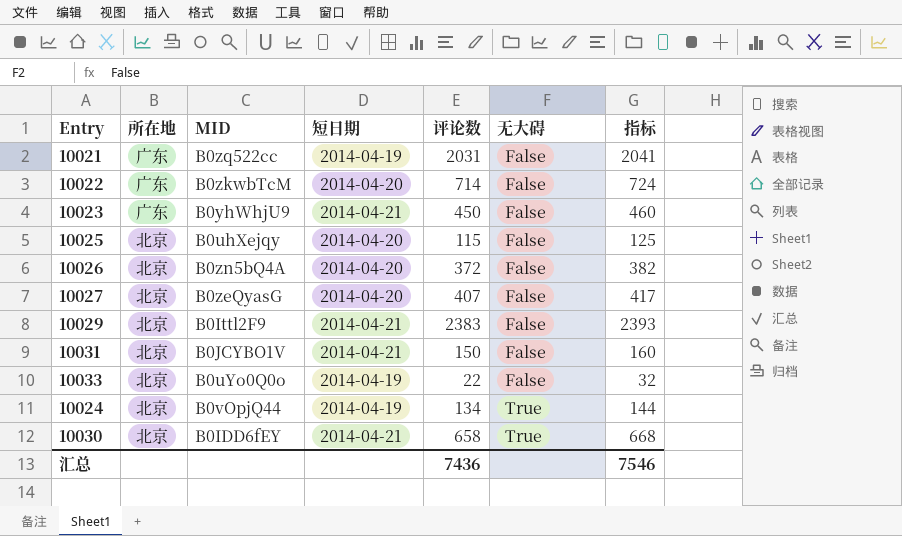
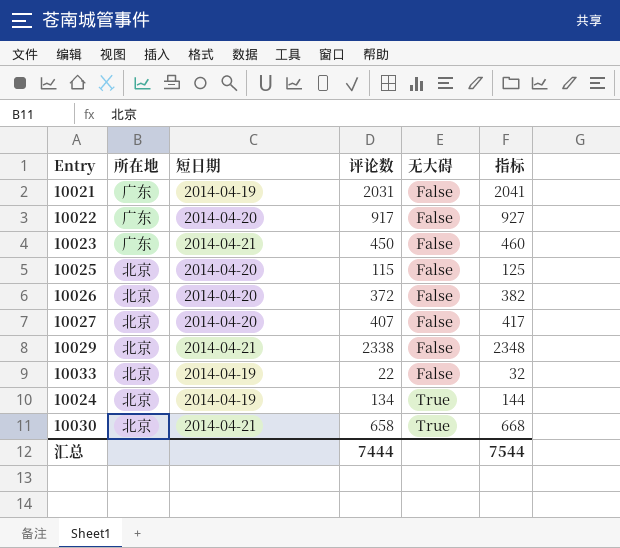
column MID | position: 3 -> none
row 10031: 北京 | B0JCYBO1V | 2014-04-21 | 150 | False | 160 -> none
10022 | 评论数: 714 -> 917
10022 | 指标: 724 -> 927
10029 | 评论数: 2383 -> 2338
10029 | 指标: 2393 -> 2348
汇总 | 评论数: 7436 -> 7444
汇总 | 指标: 7546 -> 7544

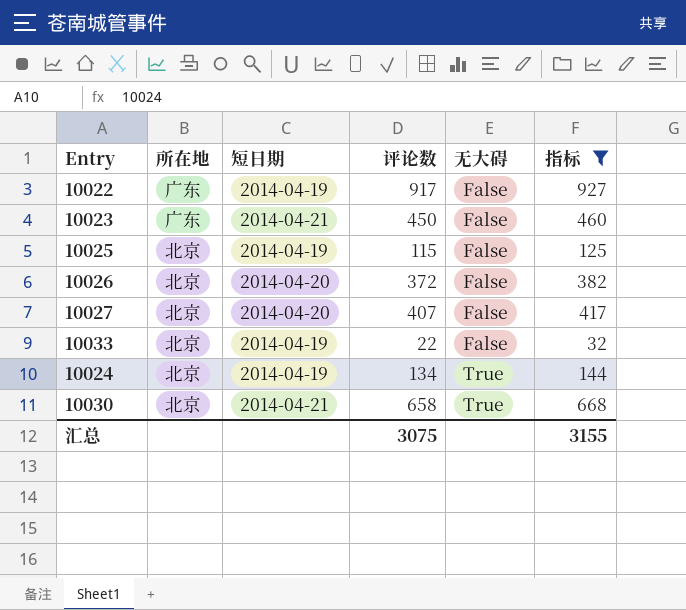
filter: none -> 指标 <= 927
10022 | 短日期: 2014-04-20 -> 2014-04-19
10025 | 短日期: 2014-04-20 -> 2014-04-19
汇总 | 评论数: 7444 -> 3075
汇总 | 指标: 7544 -> 3155

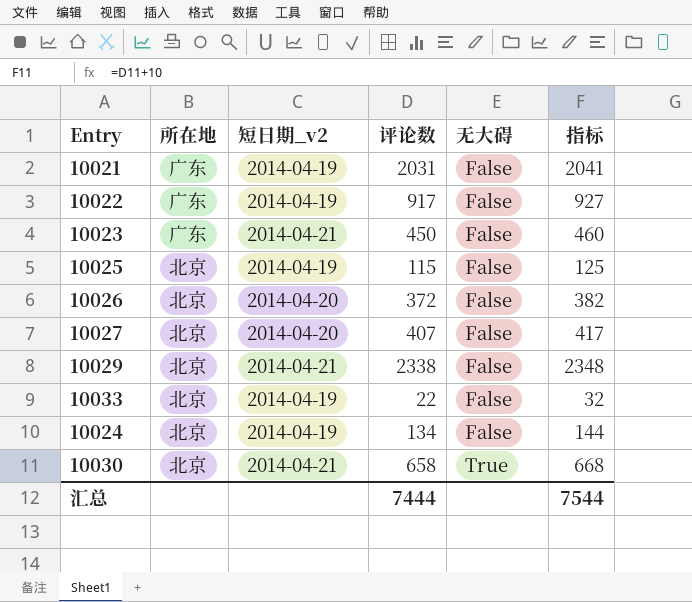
filter: 指标 <= 927 -> none
column name: 短日期 -> 短日期_v2
10024 | 无大碍: True -> False
汇总 | 评论数: 3075 -> 7444
汇总 | 指标: 3155 -> 7544

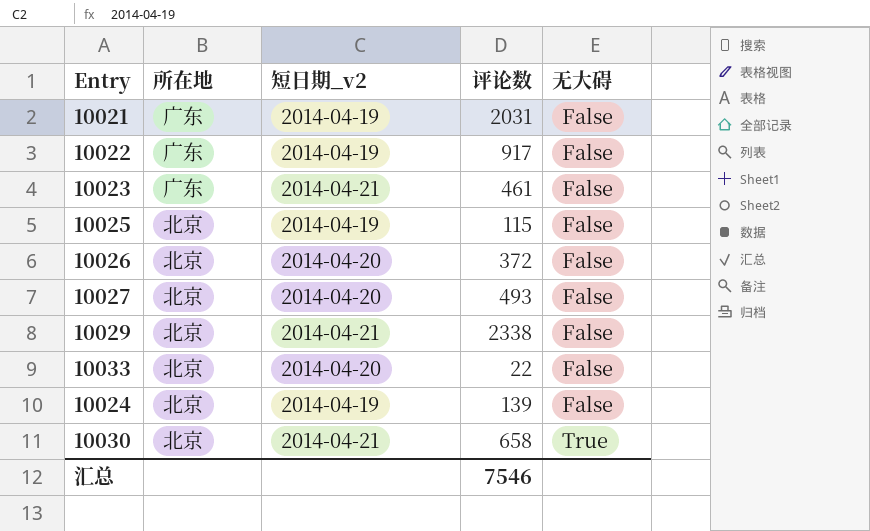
column 指标 | formula: [评论数] + 10 -> none
10023 | 评论数: 450 -> 461
10027 | 评论数: 407 -> 493
10033 | 短日期_v2: 2014-04-19 -> 2014-04-20
10024 | 评论数: 134 -> 139
汇总 | 评论数: 7444 -> 7546

